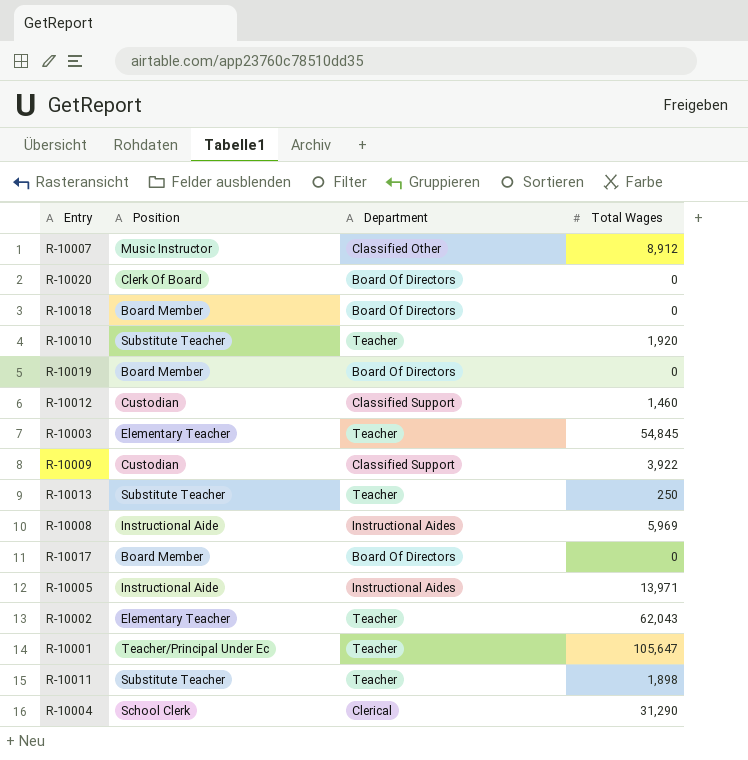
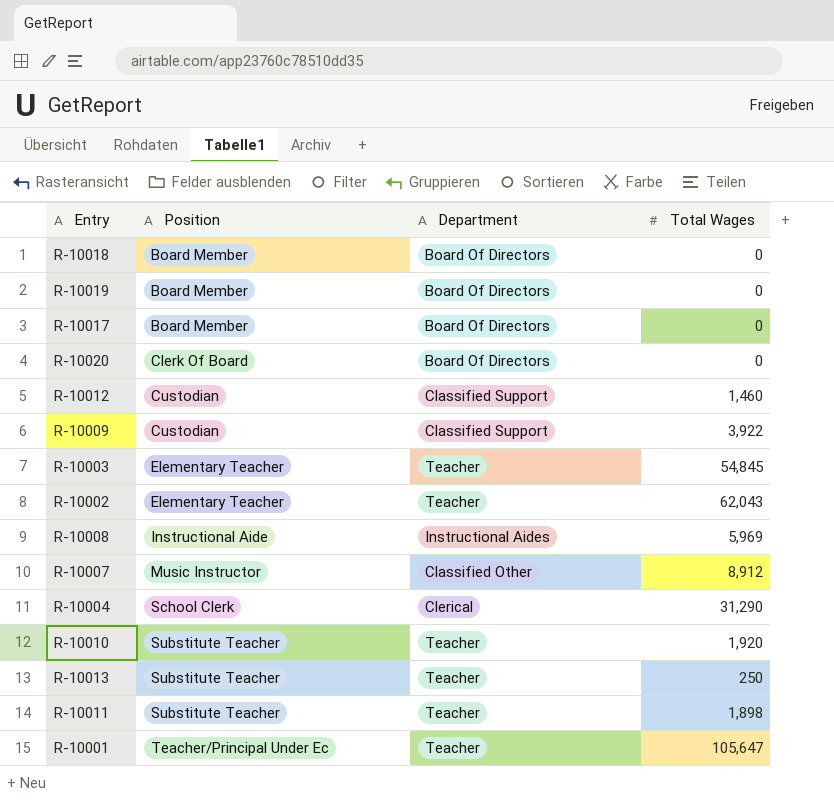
row order: none -> Position ascending
row R-10005: Instructional Aide | Instructional Aides | 13,971 -> none

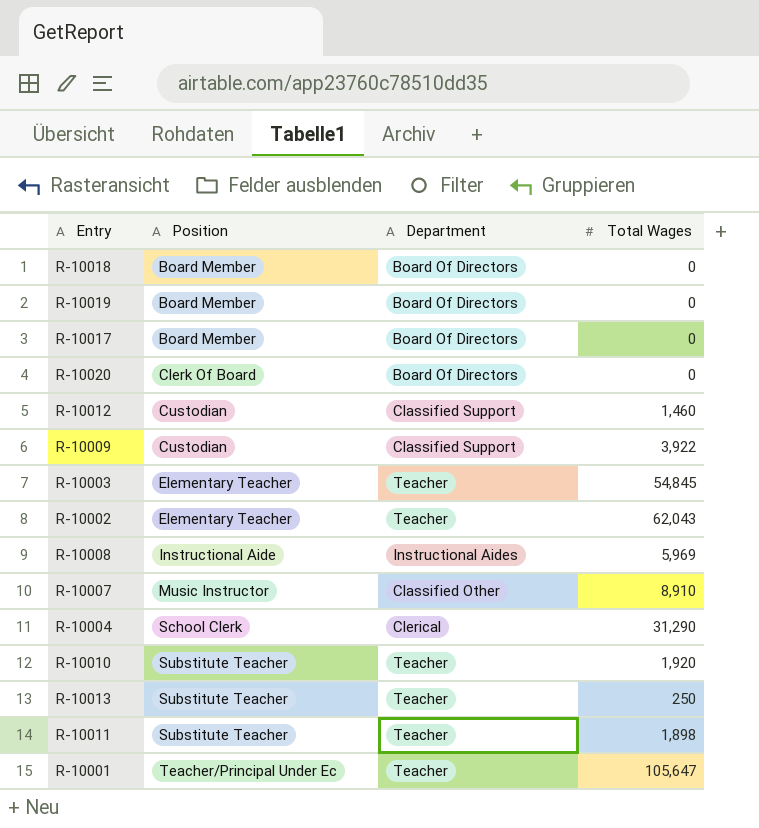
R-10007 | Total Wages: 8,912 -> 8,910

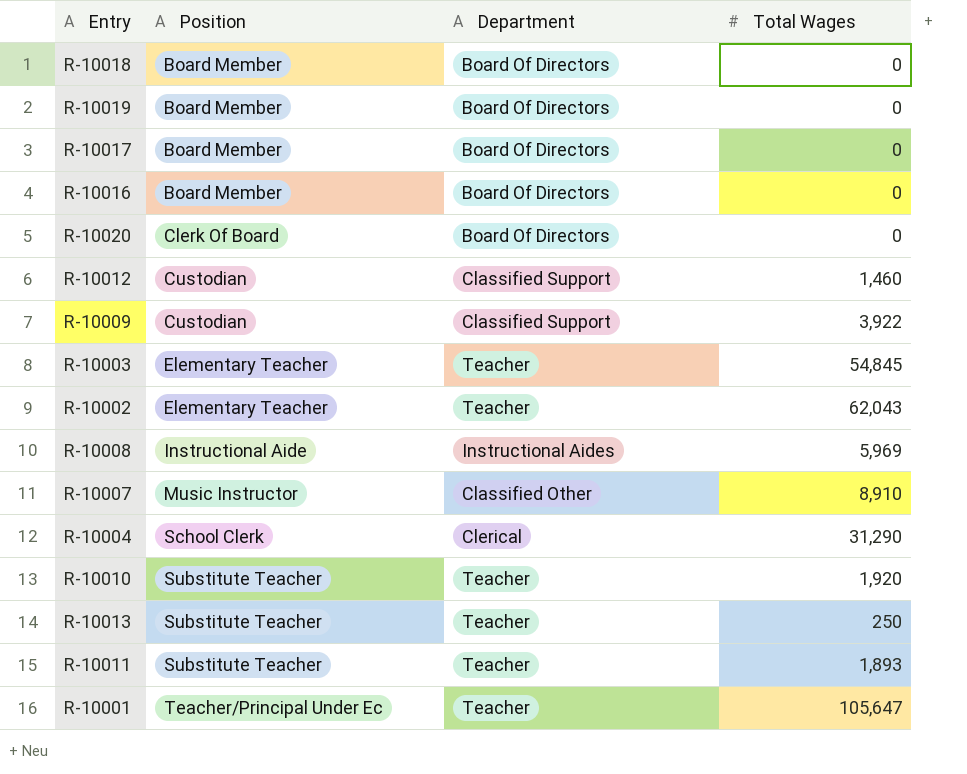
row R-10016: none -> Board Member | Board Of Directors | 0
R-10011 | Total Wages: 1,898 -> 1,893

